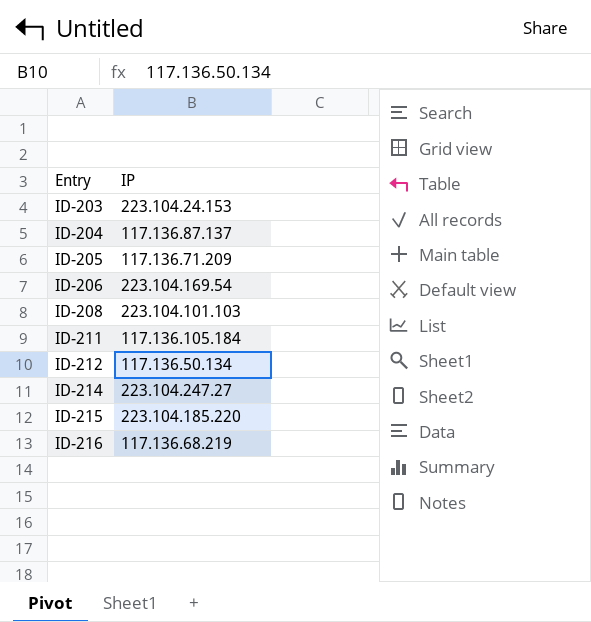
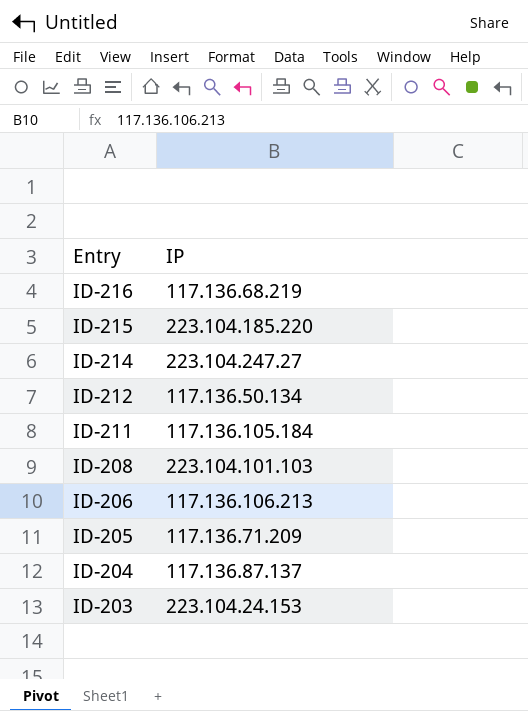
row order: Entry ascending -> Entry descending
ID-206 | IP: 223.104.169.54 -> 117.136.106.213

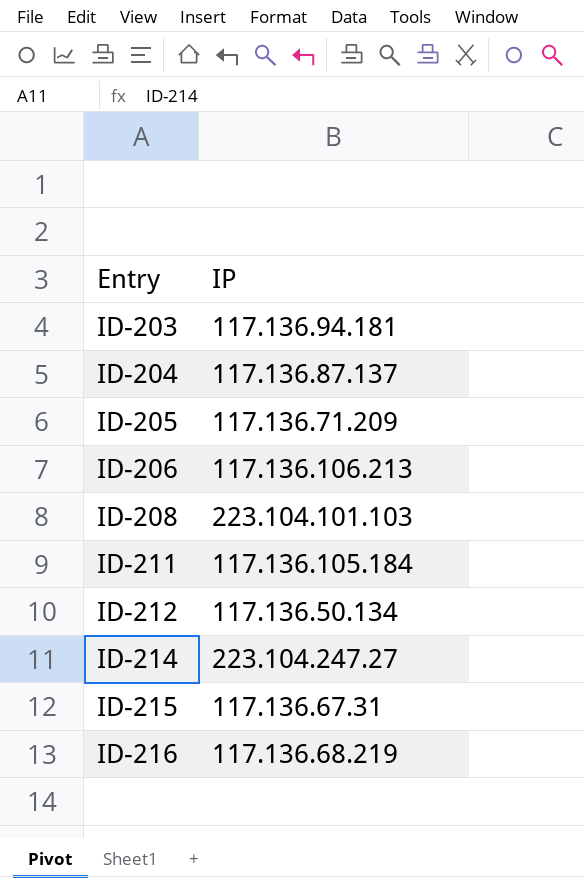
row order: Entry descending -> Entry ascending
ID-203 | IP: 223.104.24.153 -> 117.136.94.181
ID-215 | IP: 223.104.185.220 -> 117.136.67.31

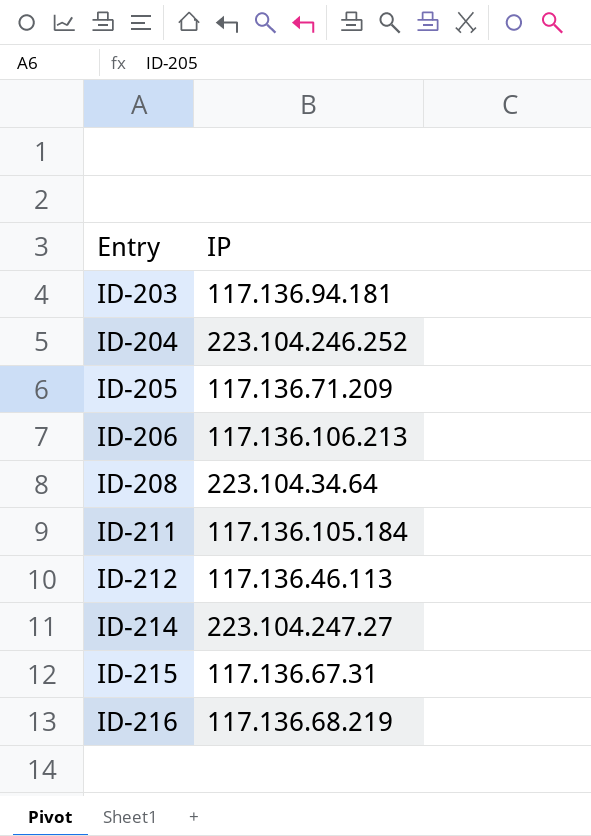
ID-204 | IP: 117.136.87.137 -> 223.104.246.252
ID-208 | IP: 223.104.101.103 -> 223.104.34.64
ID-212 | IP: 117.136.50.134 -> 117.136.46.113

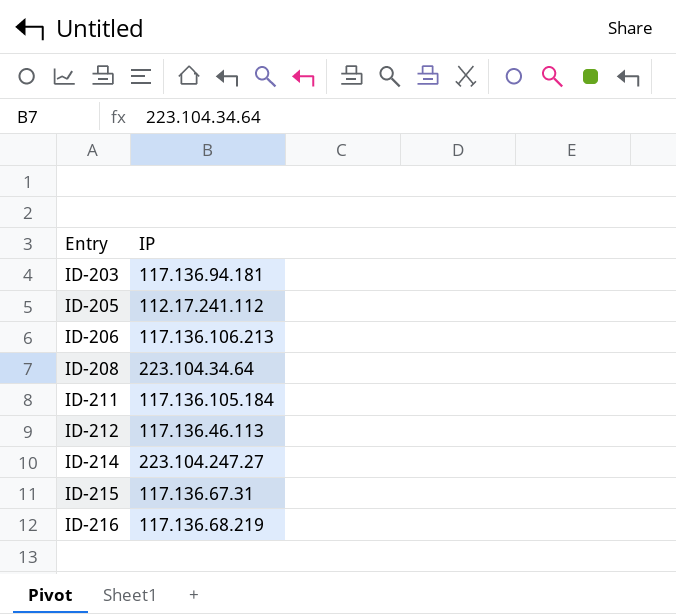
row ID-204: 223.104.246.252 -> none
ID-205 | IP: 117.136.71.209 -> 112.17.241.112

